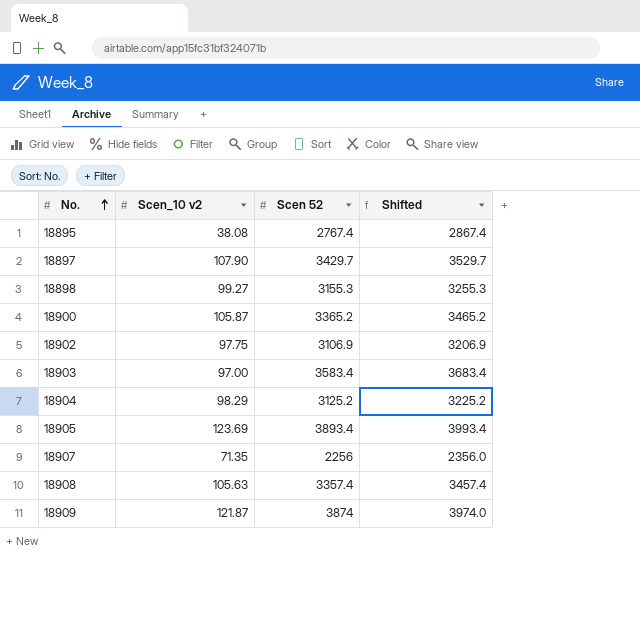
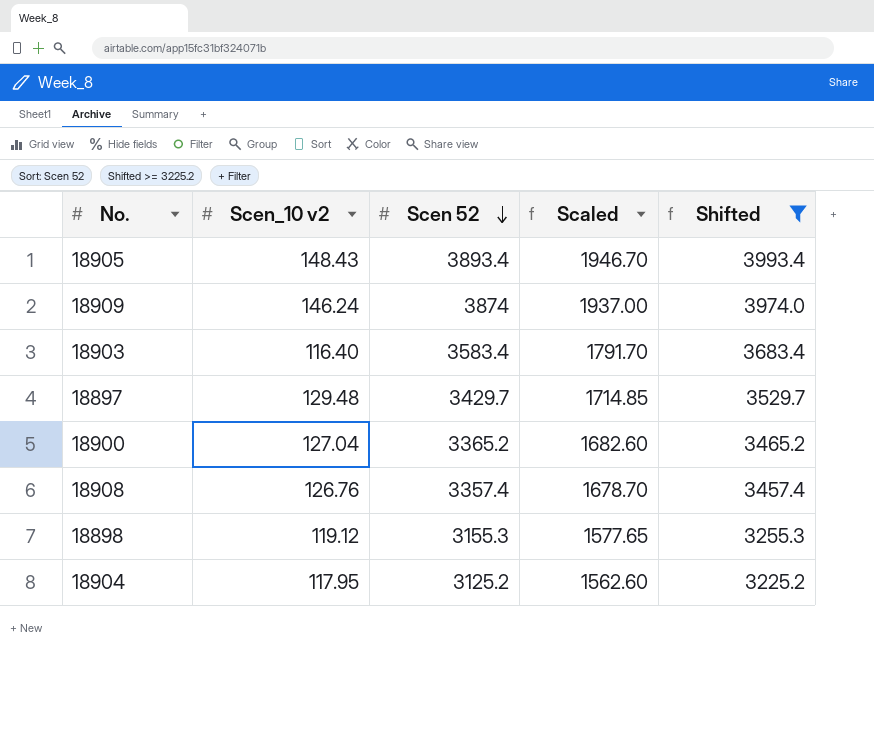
filter: none -> Shifted >= 3225.2
row order: No. ascending -> Scen 52 descending
column Scaled | formula: none -> [Scen 52] * 0.5
18905 | Scen_10 v2: 123.69 -> 148.43
18909 | Scen_10 v2: 121.87 -> 146.24
18903 | Scen_10 v2: 97.00 -> 116.40
18897 | Scen_10 v2: 107.90 -> 129.48
18900 | Scen_10 v2: 105.87 -> 127.04
18908 | Scen_10 v2: 105.63 -> 126.76
18898 | Scen_10 v2: 99.27 -> 119.12
18904 | Scen_10 v2: 98.29 -> 117.95

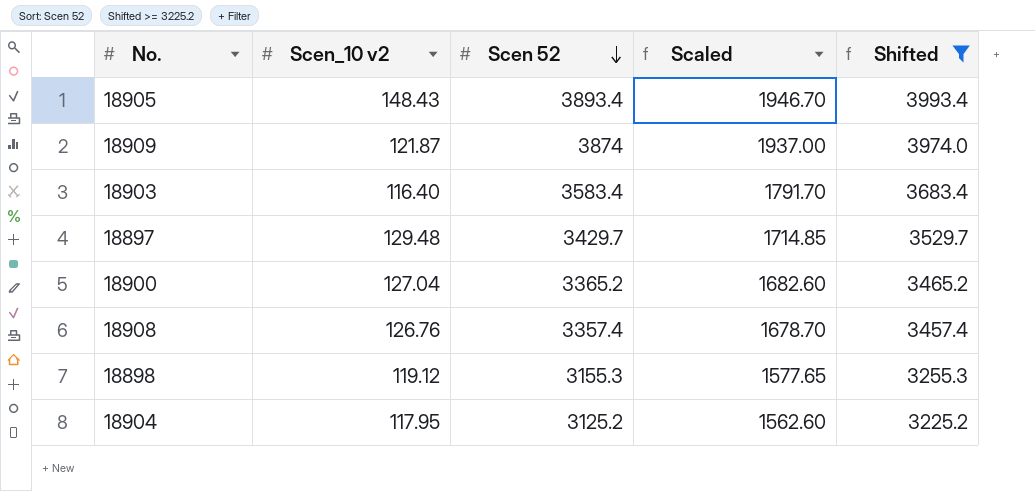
18909 | Scen_10 v2: 146.24 -> 121.87

